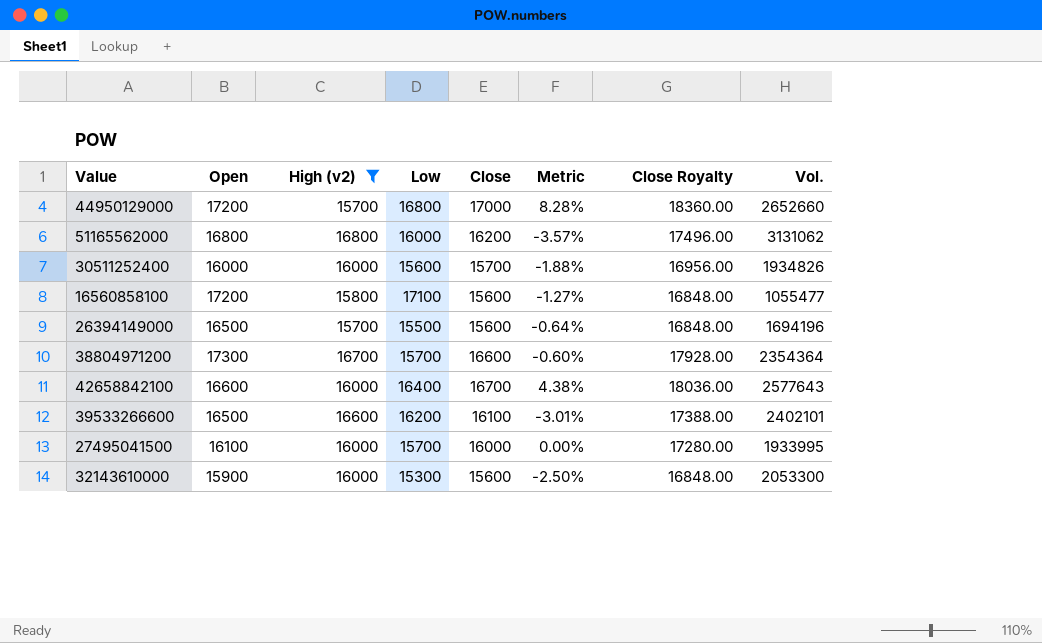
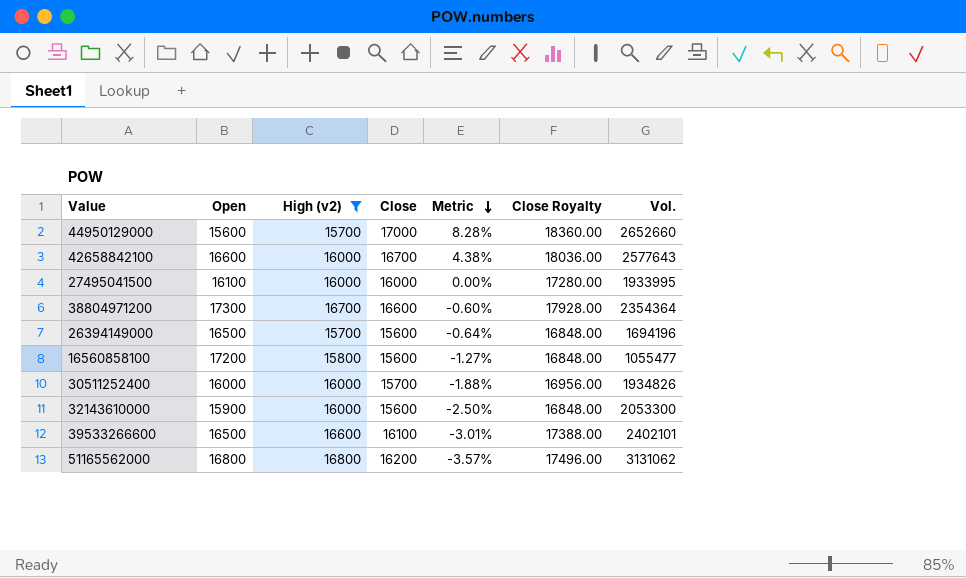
row order: none -> Metric descending
column Low | position: 4 -> none
44950129000 | Open: 17200 -> 15600

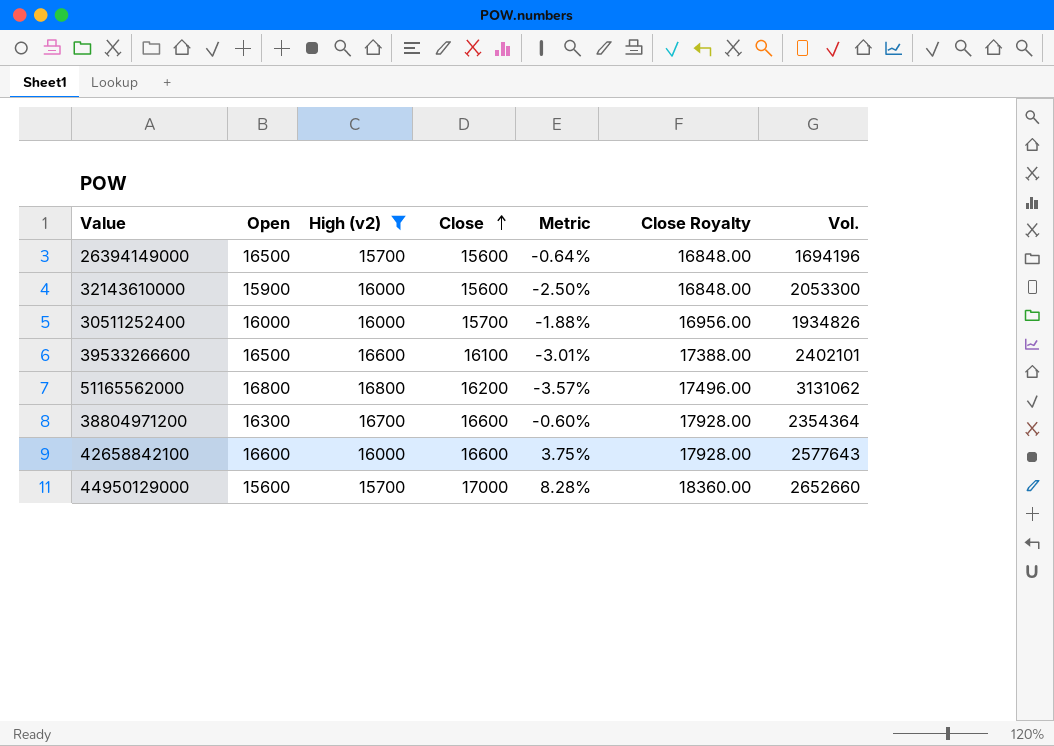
row order: Metric descending -> Close ascending
row 27495041500: 16100 | 16000 | 16000 | 0.00% | 17280.00 | 1933995 -> none
row 16560858100: 17200 | 15800 | 15600 | -1.27% | 16848.00 | 1055477 -> none
38804971200 | Open: 17300 -> 16300
42658842100 | Close: 16700 -> 16600
42658842100 | Metric: 4.38% -> 3.75%
42658842100 | Close Royalty: 18036.00 -> 17928.00

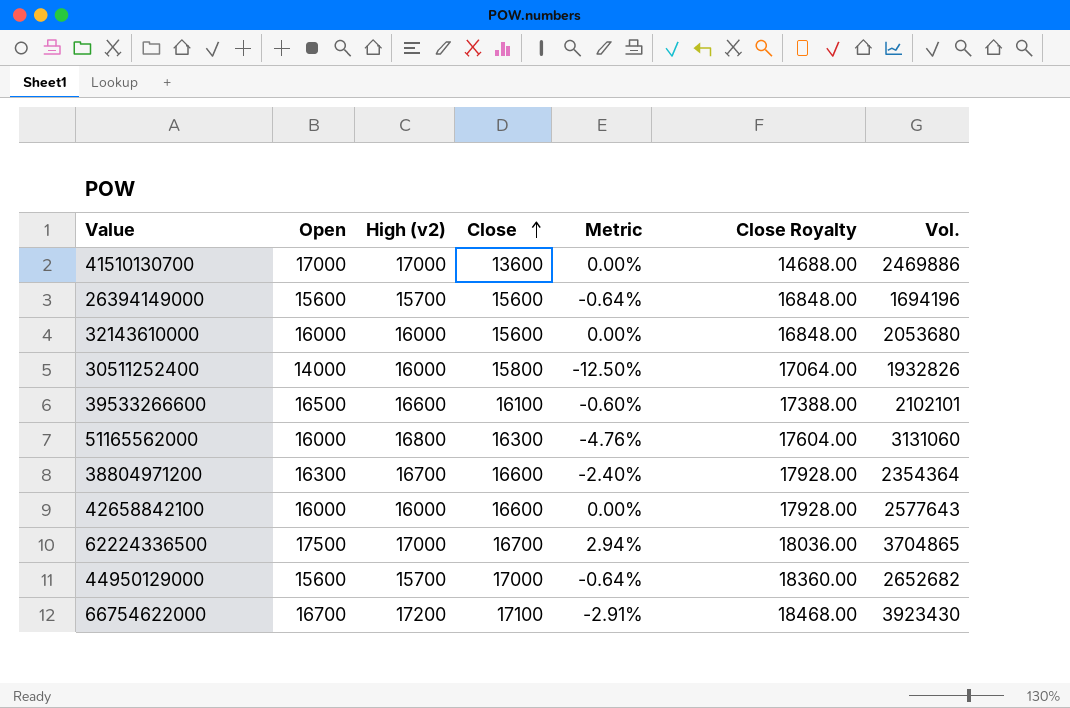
filter: High (v2) <= 16800 -> none
column Metric | formula: ([Close] - [High (v2)]) / [High (v2)] -> ([Open] - [High (v2)]) / [High (v2)]
26394149000 | Open: 16500 -> 15600
32143610000 | Open: 15900 -> 16000
32143610000 | Vol.: 2053300 -> 2053680
30511252400 | Open: 16000 -> 14000
30511252400 | Close: 15700 -> 15800
30511252400 | Close Royalty: 16956.00 -> 17064.00
30511252400 | Vol.: 1934826 -> 1932826
39533266600 | Vol.: 2402101 -> 2102101
51165562000 | Open: 16800 -> 16000
51165562000 | Close: 16200 -> 16300
51165562000 | Close Royalty: 17496.00 -> 17604.00
51165562000 | Vol.: 3131062 -> 3131060
42658842100 | Open: 16600 -> 16000
44950129000 | Vol.: 2652660 -> 2652682

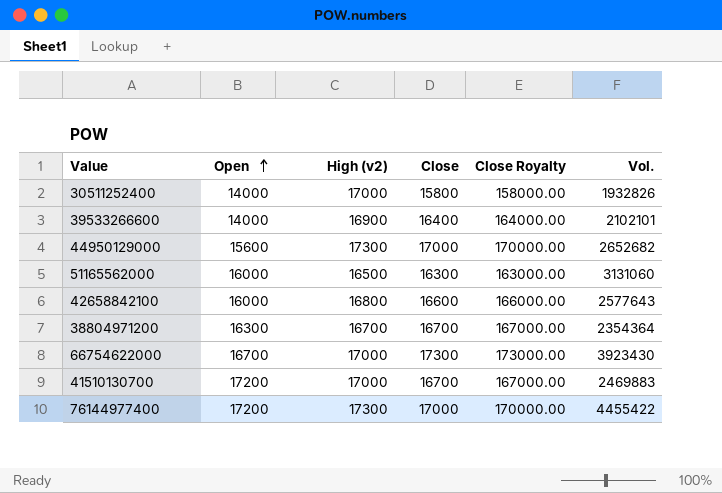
row order: Close ascending -> Open ascending
column Metric | formula: ([Open] - [High (v2)]) / [High (v2)] -> none
column Close Royalty | formula: [Close] * 1.08 -> [Close] * 10
row 26394149000: 15600 | 15700 | 15600 | -0.64% | 16848.00 | 1694196 -> none
row 32143610000: 16000 | 16000 | 15600 | 0.00% | 16848.00 | 2053680 -> none
row 62224336500: 17500 | 17000 | 16700 | 2.94% | 18036.00 | 3704865 -> none
30511252400 | High (v2): 16000 -> 17000
39533266600 | Open: 16500 -> 14000
39533266600 | High (v2): 16600 -> 16900
39533266600 | Close: 16100 -> 16400
44950129000 | High (v2): 15700 -> 17300
51165562000 | High (v2): 16800 -> 16500
42658842100 | High (v2): 16000 -> 16800
38804971200 | Close: 16600 -> 16700
66754622000 | High (v2): 17200 -> 17000
66754622000 | Close: 17100 -> 17300
41510130700 | Open: 17000 -> 17200
41510130700 | Close: 13600 -> 16700
41510130700 | Vol.: 2469886 -> 2469883
row 76144977400: none -> 17200 | 17300 | 17000 | 170000.00 | 4455422

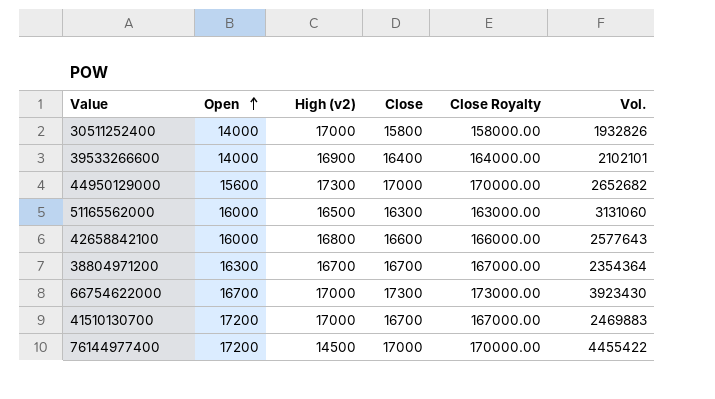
76144977400 | High (v2): 17300 -> 14500

